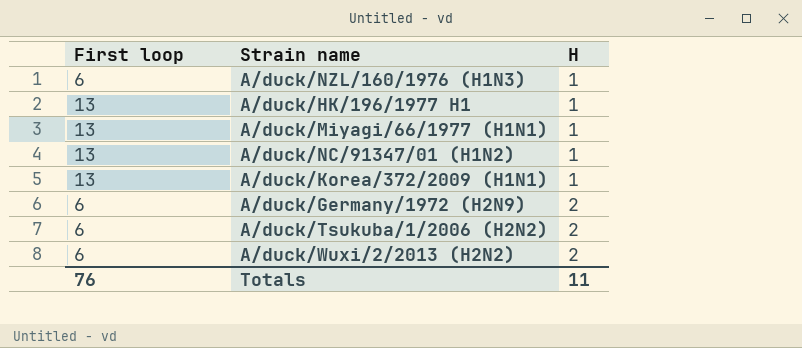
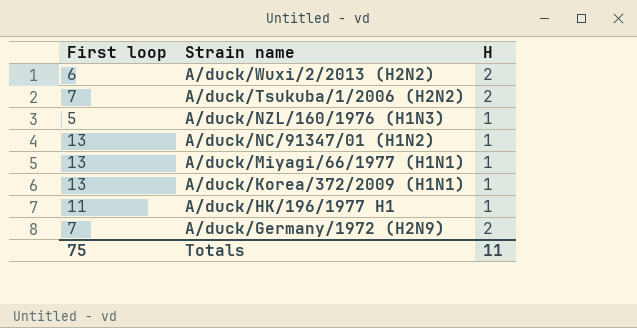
row order: H ascending -> Strain name descending
A/duck/Tsukuba/1/2006 (H2N2) | First loop: 6 -> 7
A/duck/NZL/160/1976 (H1N3) | First loop: 6 -> 5
A/duck/HK/196/1977 H1 | First loop: 13 -> 11
A/duck/Germany/1972 (H2N9) | First loop: 6 -> 7
Totals | First loop: 76 -> 75

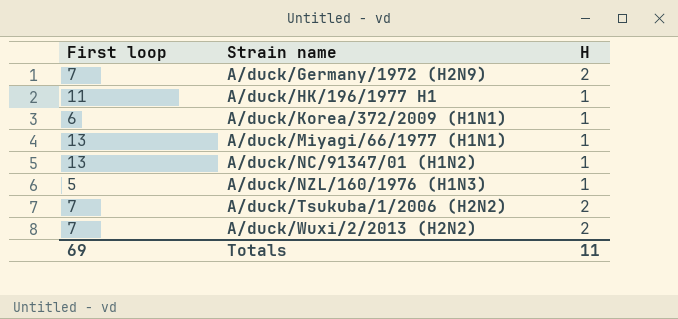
row order: Strain name descending -> Strain name ascending
A/duck/Korea/372/2009 (H1N1) | First loop: 13 -> 6
A/duck/Wuxi/2/2013 (H2N2) | First loop: 6 -> 7
Totals | First loop: 75 -> 69

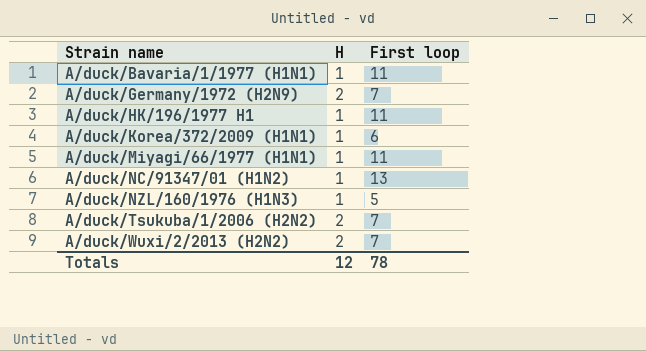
column First loop | position: 1 -> 3
row A/duck/Bavaria/1/1977 (H1N1): none -> 1 | 11
A/duck/Miyagi/66/1977 (H1N1) | First loop: 13 -> 11
Totals | H: 11 -> 12
Totals | First loop: 69 -> 78

